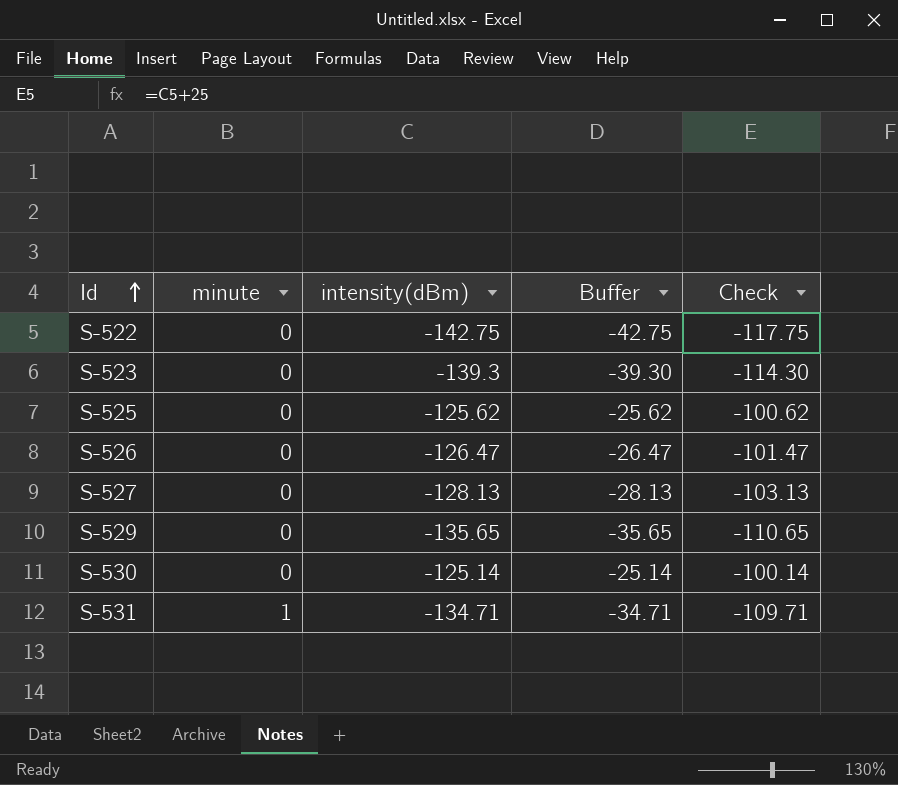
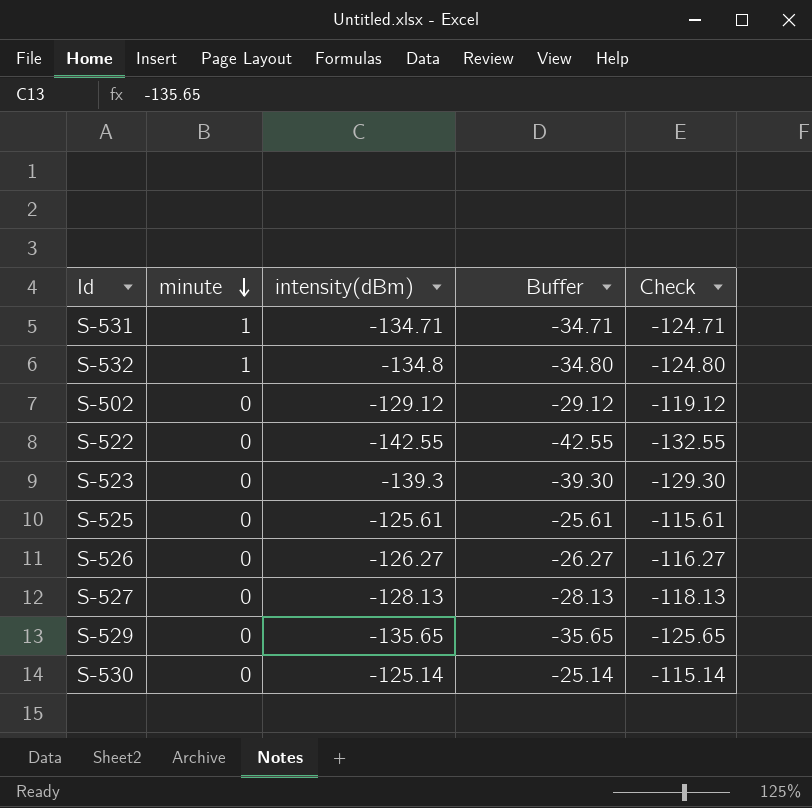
row order: Id ascending -> minute descending
column Check | formula: [intensity(dBm)] + 25 -> [intensity(dBm)] + 10
row S-532: none -> 1 | -134.8 | -34.80 | -124.80
row S-502: none -> 0 | -129.12 | -29.12 | -119.12
S-522 | intensity(dBm): -142.75 -> -142.55
S-522 | Buffer: -42.75 -> -42.55
S-525 | intensity(dBm): -125.62 -> -125.61
S-525 | Buffer: -25.62 -> -25.61
S-526 | intensity(dBm): -126.47 -> -126.27
S-526 | Buffer: -26.47 -> -26.27

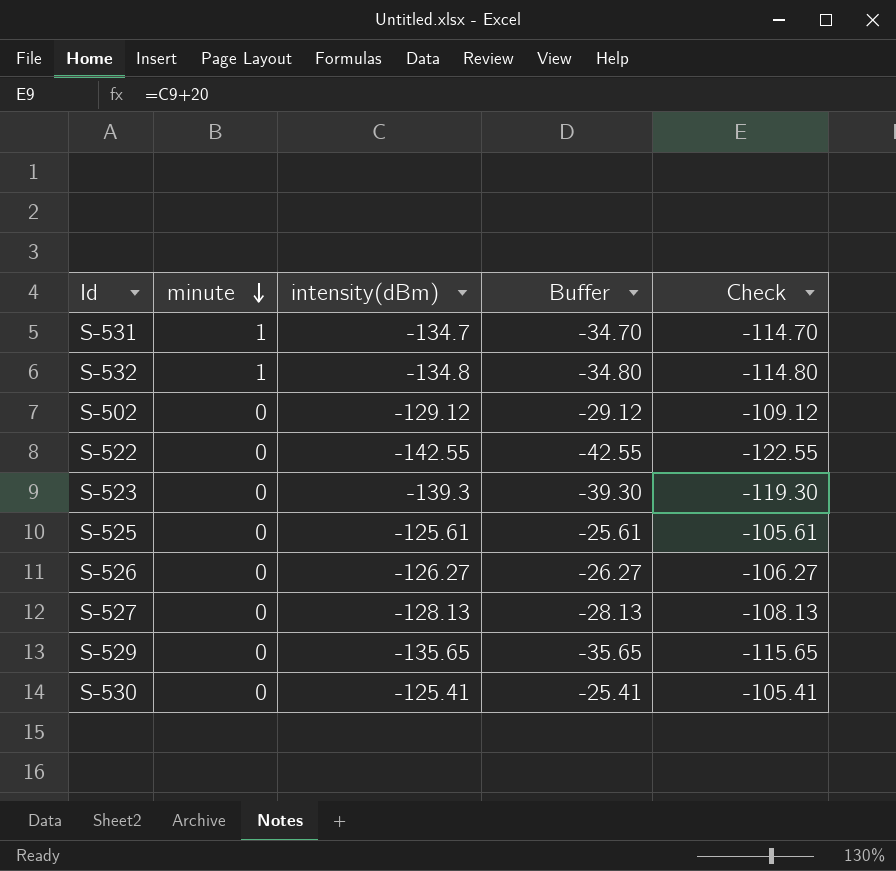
column Check | formula: [intensity(dBm)] + 10 -> [intensity(dBm)] + 20
S-531 | intensity(dBm): -134.71 -> -134.7
S-531 | Buffer: -34.71 -> -34.70
S-530 | intensity(dBm): -125.14 -> -125.41
S-530 | Buffer: -25.14 -> -25.41

